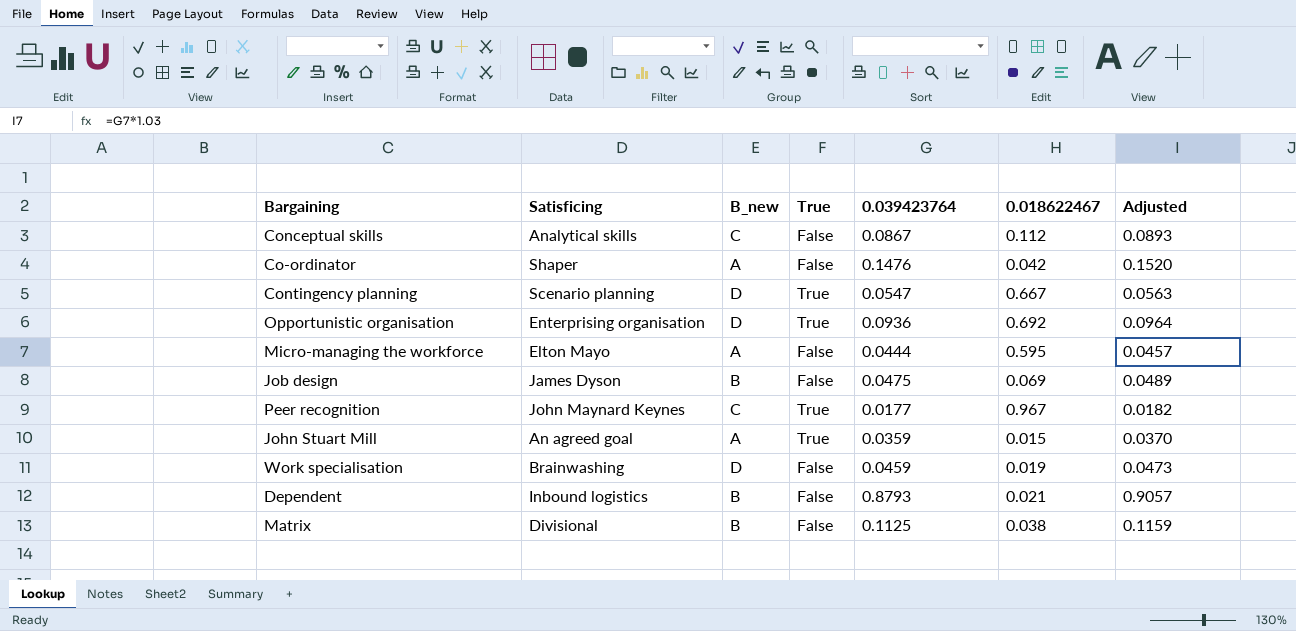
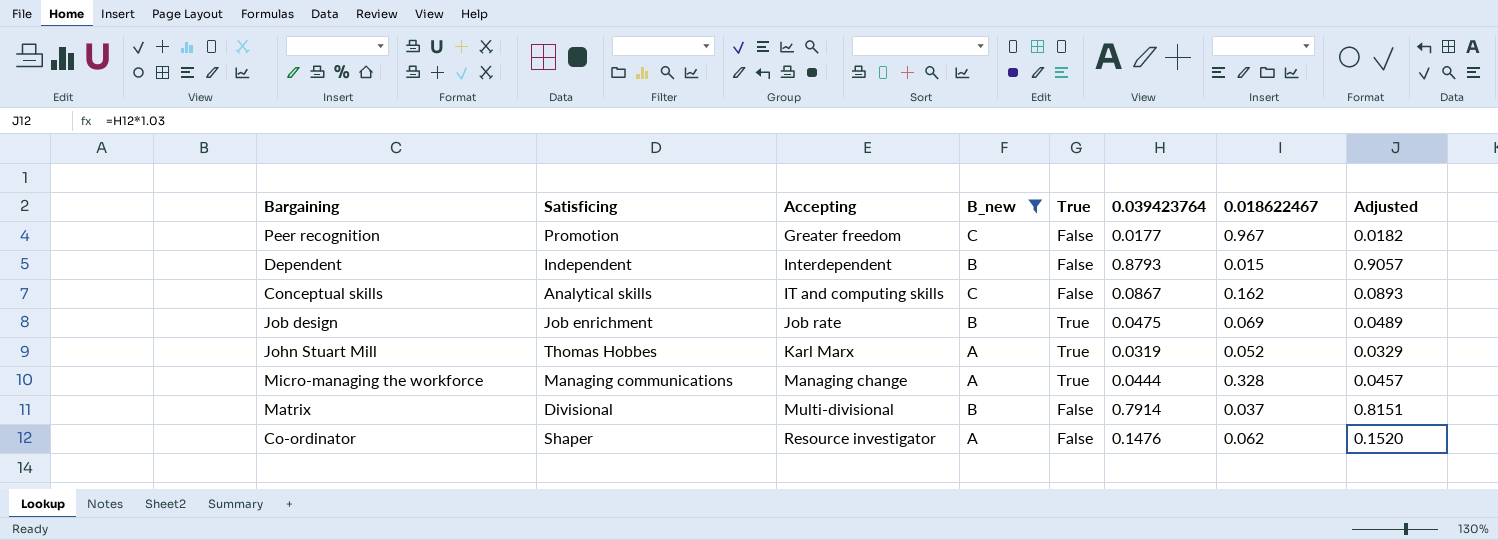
filter: none -> B_new != D
row order: none -> Accepting ascending
column Accepting | position: none -> 3
Peer recognition | Satisficing: John Maynard Keynes -> Promotion
Peer recognition | True: True -> False
Dependent | Satisficing: Inbound logistics -> Independent
Dependent | 0.018622467: 0.021 -> 0.015
Conceptual skills | 0.018622467: 0.112 -> 0.162
Job design | Satisficing: James Dyson -> Job enrichment
Job design | True: False -> True
John Stuart Mill | Satisficing: An agreed goal -> Thomas Hobbes
John Stuart Mill | 0.039423764: 0.0359 -> 0.0319
John Stuart Mill | 0.018622467: 0.015 -> 0.052
John Stuart Mill | Adjusted: 0.0370 -> 0.0329
Micro-managing the workforce | Satisficing: Elton Mayo -> Managing communications
Micro-managing the workforce | True: False -> True
Micro-managing the workforce | 0.018622467: 0.595 -> 0.328
Matrix | 0.039423764: 0.1125 -> 0.7914
Matrix | 0.018622467: 0.038 -> 0.037
Matrix | Adjusted: 0.1159 -> 0.8151
Co-ordinator | 0.018622467: 0.042 -> 0.062

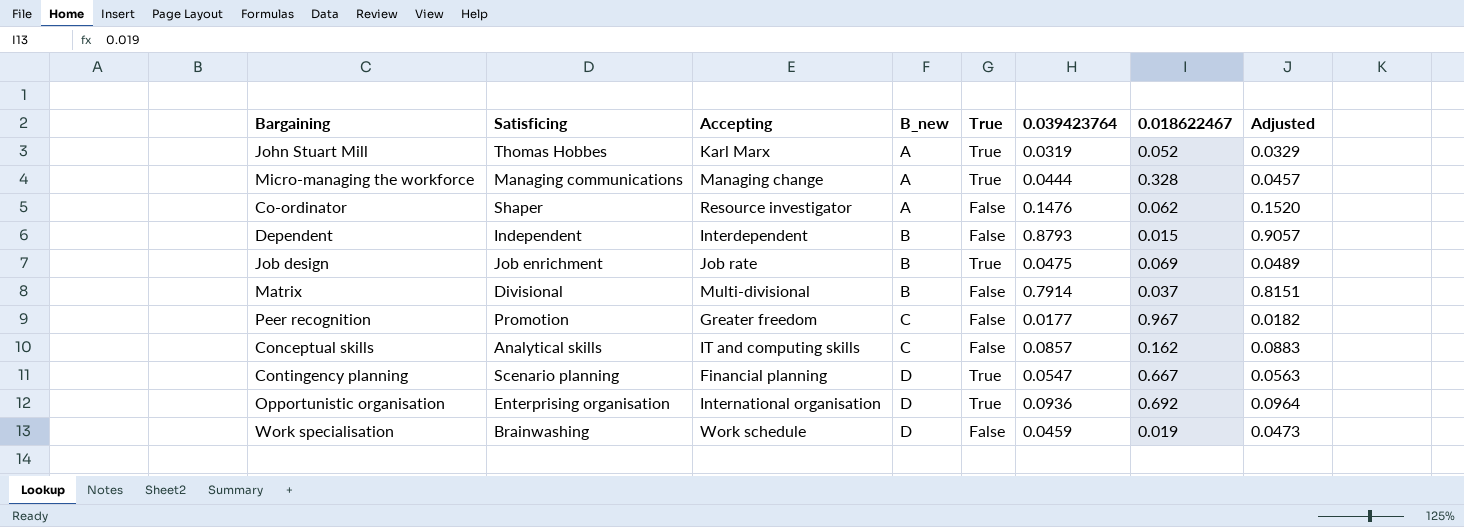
filter: B_new != D -> none
row order: Accepting ascending -> B_new ascending
Conceptual skills | 0.039423764: 0.0867 -> 0.0857
Conceptual skills | Adjusted: 0.0893 -> 0.0883

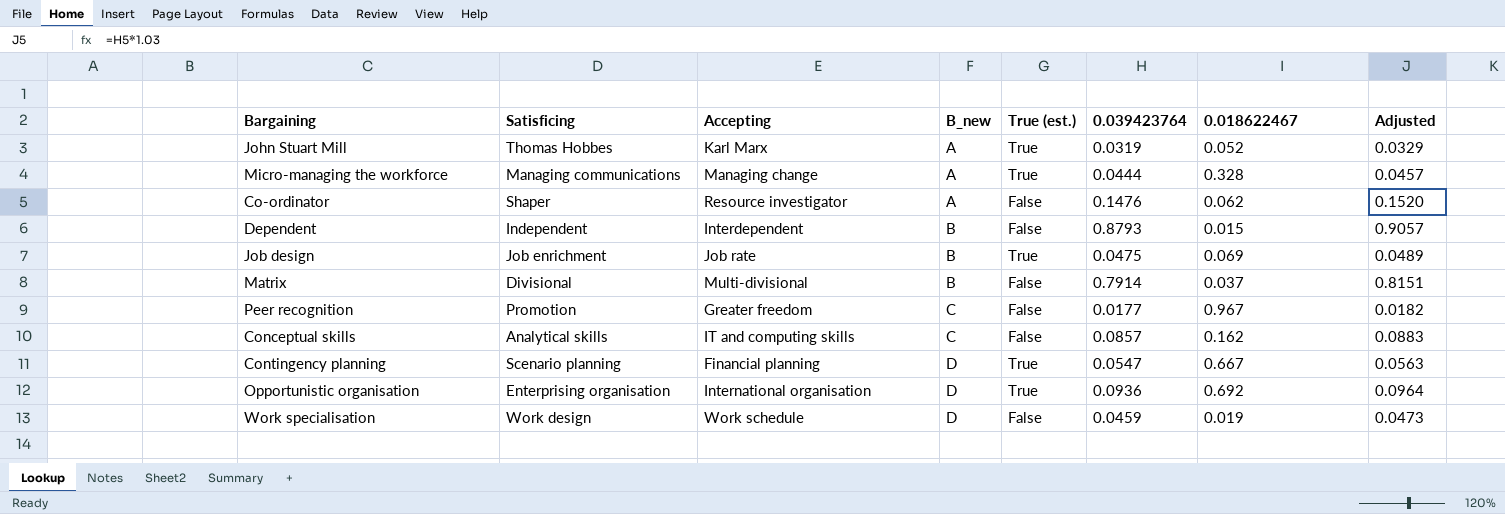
column name: True -> True (est.)
Work specialisation | Satisficing: Brainwashing -> Work design

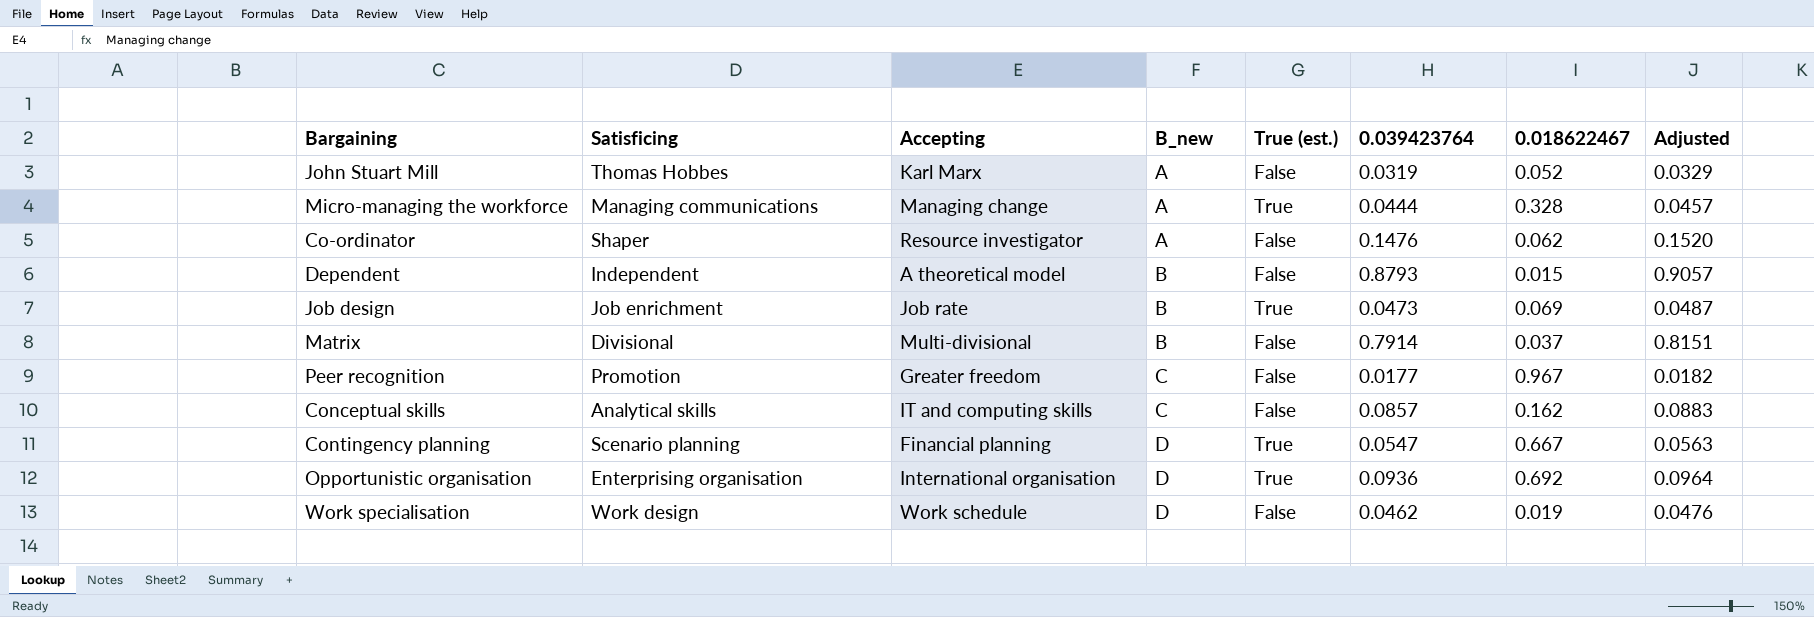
John Stuart Mill | True (est.): True -> False
Dependent | Accepting: Interdependent -> A theoretical model
Job design | 0.039423764: 0.0475 -> 0.0473
Job design | Adjusted: 0.0489 -> 0.0487
Work specialisation | 0.039423764: 0.0459 -> 0.0462
Work specialisation | Adjusted: 0.0473 -> 0.0476

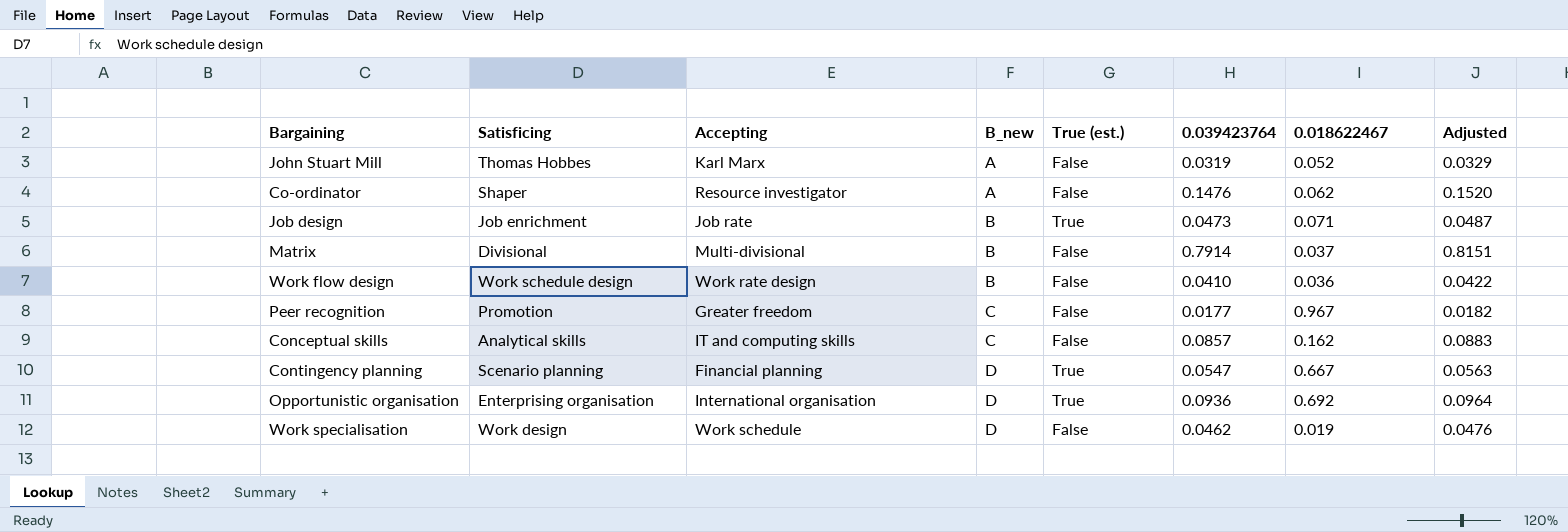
row Micro-managing the workforce: Managing communications | Managing change | A | True | 0.0444 | 0.328 | 0.0457 -> none
row Dependent: Independent | A theoretical model | B | False | 0.8793 | 0.015 | 0.9057 -> none
Job design | 0.018622467: 0.069 -> 0.071
row Work flow design: none -> Work schedule design | Work rate design | B | False | 0.0410 | 0.036 | 0.0422

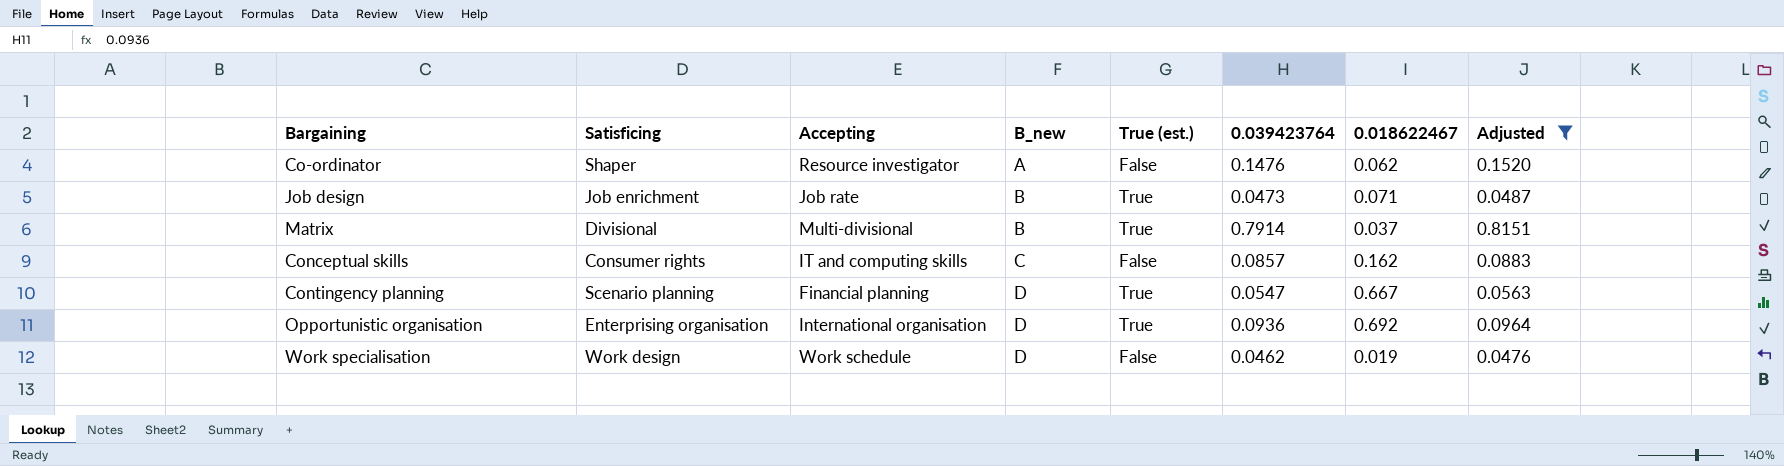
filter: none -> Adjusted >= 0.0476
Matrix | True (est.): False -> True
Conceptual skills | Satisficing: Analytical skills -> Consumer rights

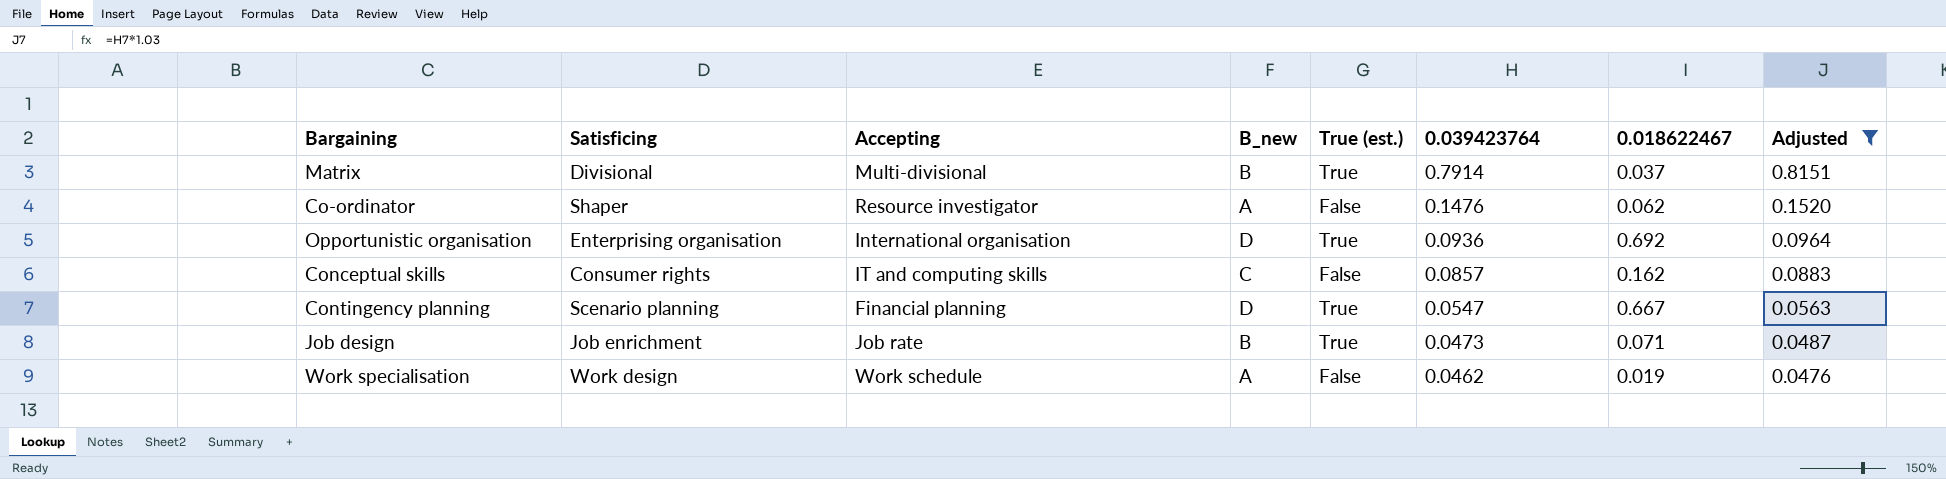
row order: B_new ascending -> 0.039423764 descending
Work specialisation | B_new: D -> A

